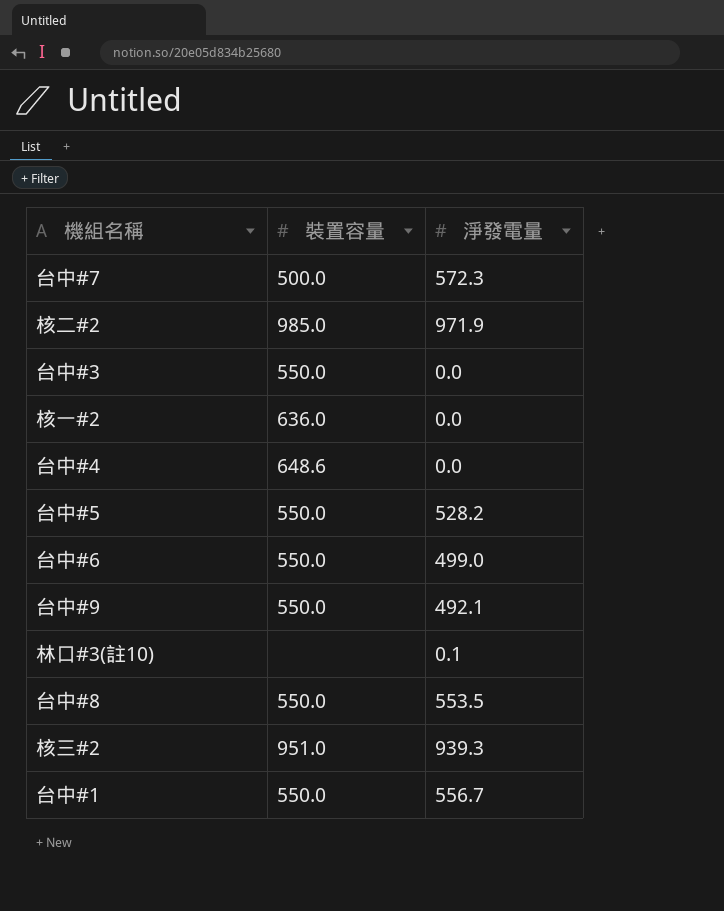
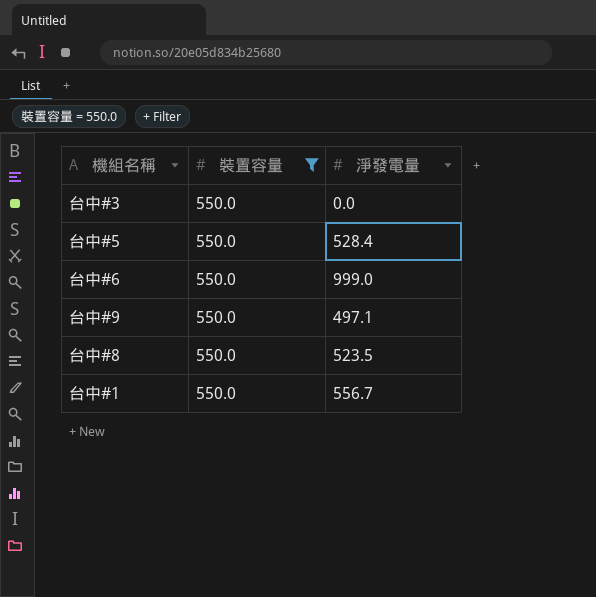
filter: none -> 裝置容量 = 550.0
台中#5 | 淨發電量: 528.2 -> 528.4
台中#6 | 淨發電量: 499.0 -> 999.0
台中#9 | 淨發電量: 492.1 -> 497.1
台中#8 | 淨發電量: 553.5 -> 523.5

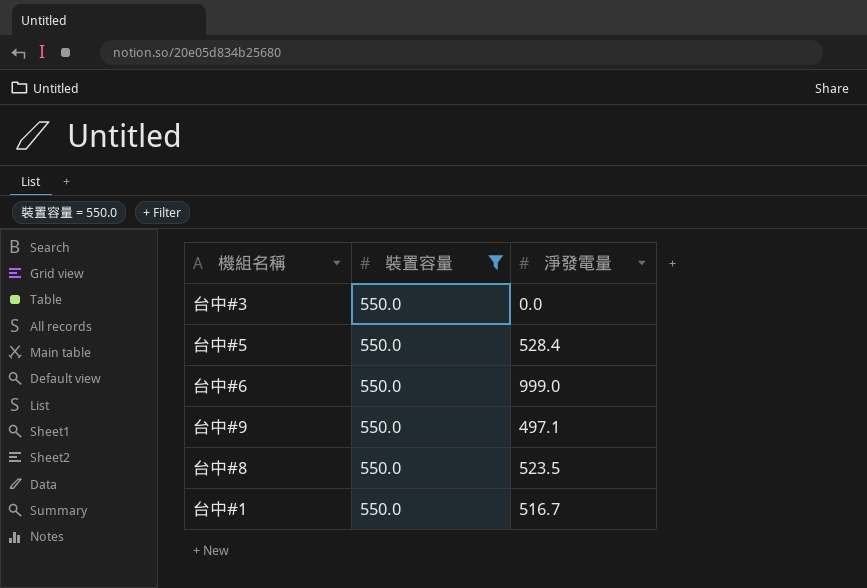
台中#1 | 淨發電量: 556.7 -> 516.7

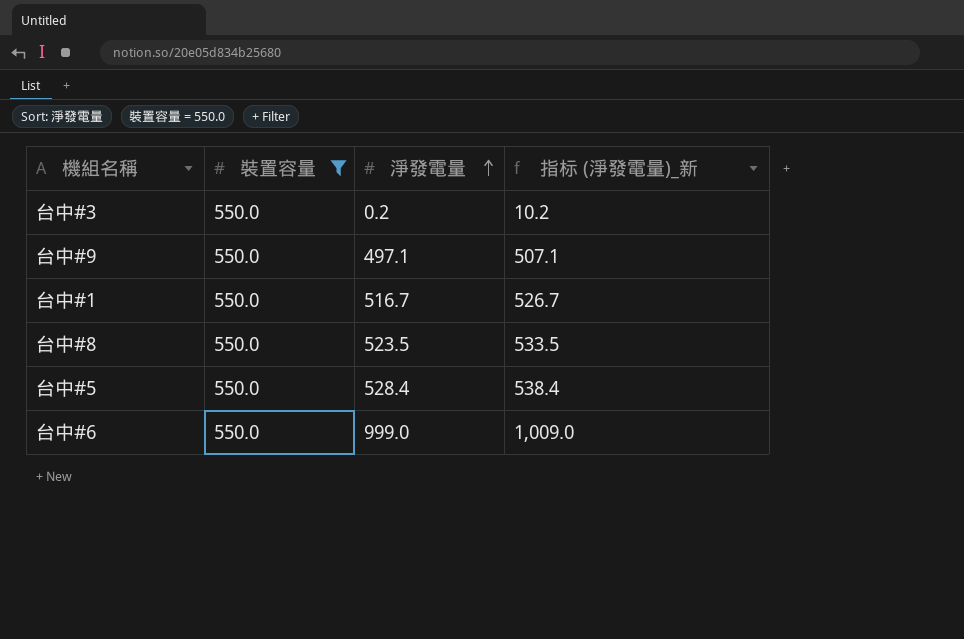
row order: none -> 淨發電量 ascending
column 指标 (淨發電量)_新 | formula: none -> [淨發電量] + 10
台中#3 | 淨發電量: 0.0 -> 0.2

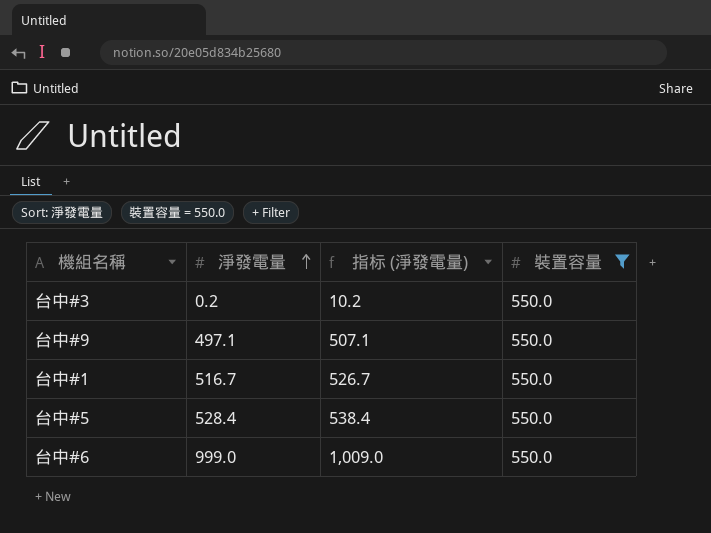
column name: 指标 (淨發電量)_新 -> 指标 (淨發電量)
column 裝置容量 | position: 2 -> 4
row 台中#8: 550.0 | 523.5 | 533.5 -> none

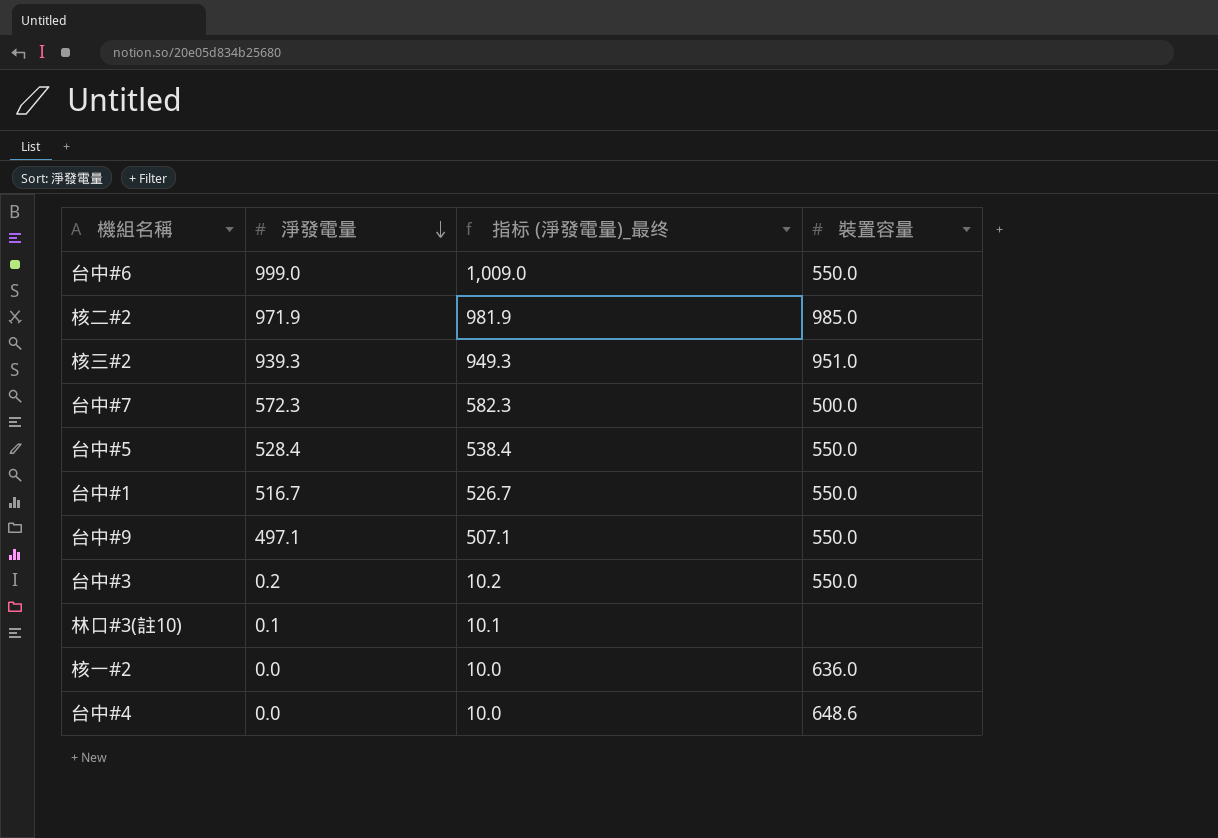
filter: 裝置容量 = 550.0 -> none
row order: 淨發電量 ascending -> 淨發電量 descending
column name: 指标 (淨發電量) -> 指标 (淨發電量)_最终

